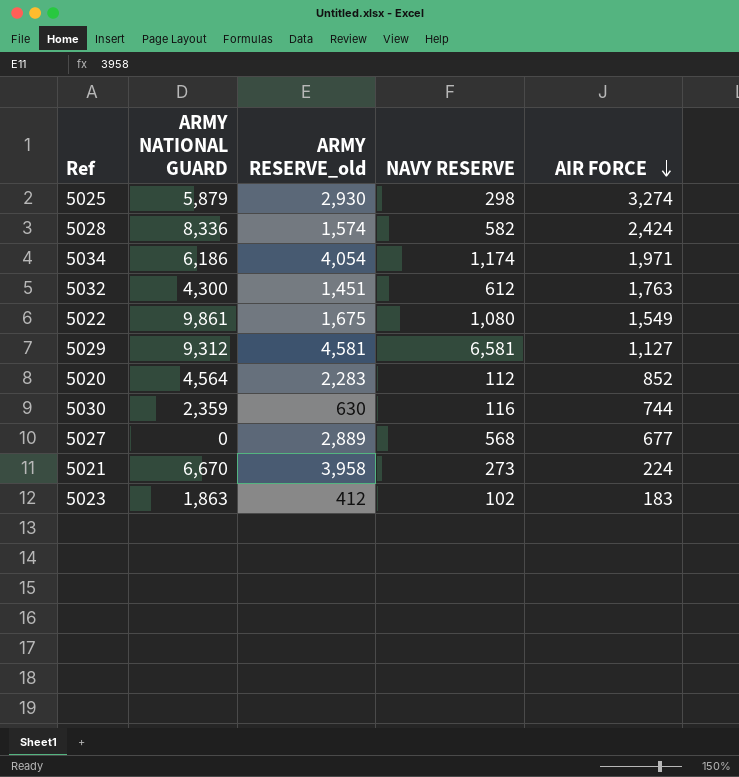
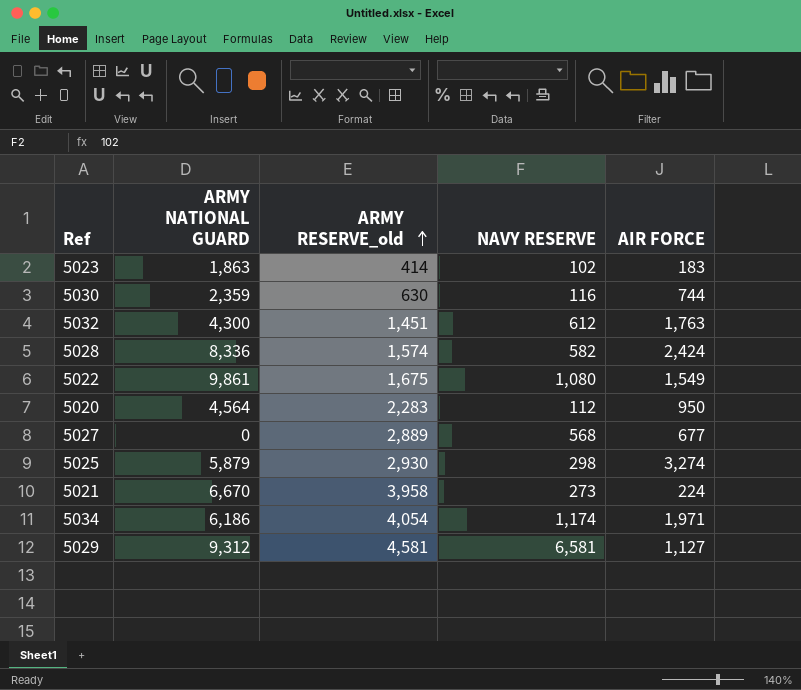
row order: AIR FORCE descending -> ARMY RESERVE_old ascending
5023 | ARMY RESERVE_old: 412 -> 414
5020 | AIR FORCE: 852 -> 950

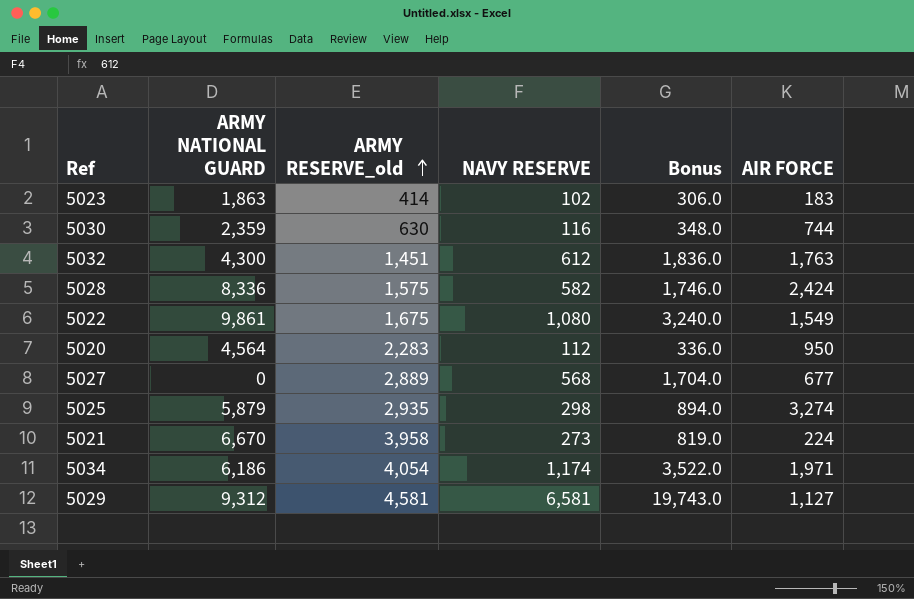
column Bonus | formula: none -> [NAVY RESERVE] * 3
5028 | ARMY RESERVE_old: 1,574 -> 1,575
5025 | ARMY RESERVE_old: 2,930 -> 2,935

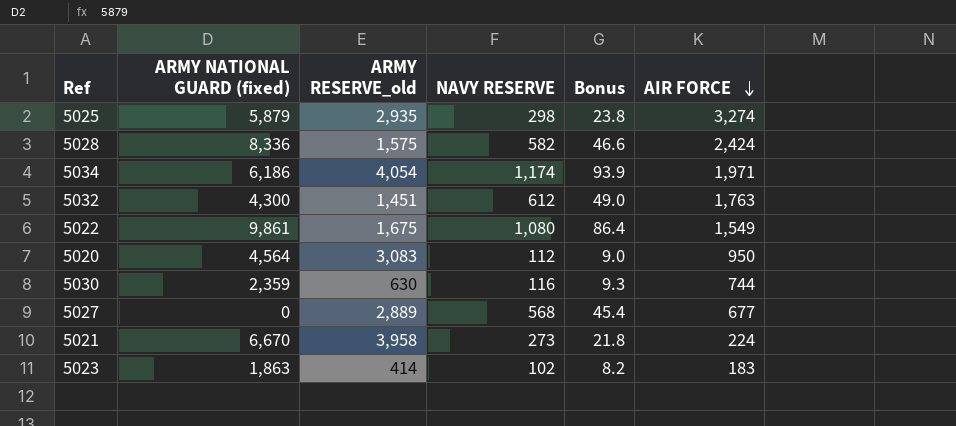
row order: ARMY RESERVE_old ascending -> AIR FORCE descending
column name: ARMY NATIONAL GUARD -> ARMY NATIONAL GUARD (fixed)
column Bonus | formula: [NAVY RESERVE] * 3 -> [NAVY RESERVE] * 0.08
row 5029: 9,312 | 4,581 | 6,581 | 19,743.0 | 1,127 -> none
5020 | ARMY RESERVE_old: 2,283 -> 3,083

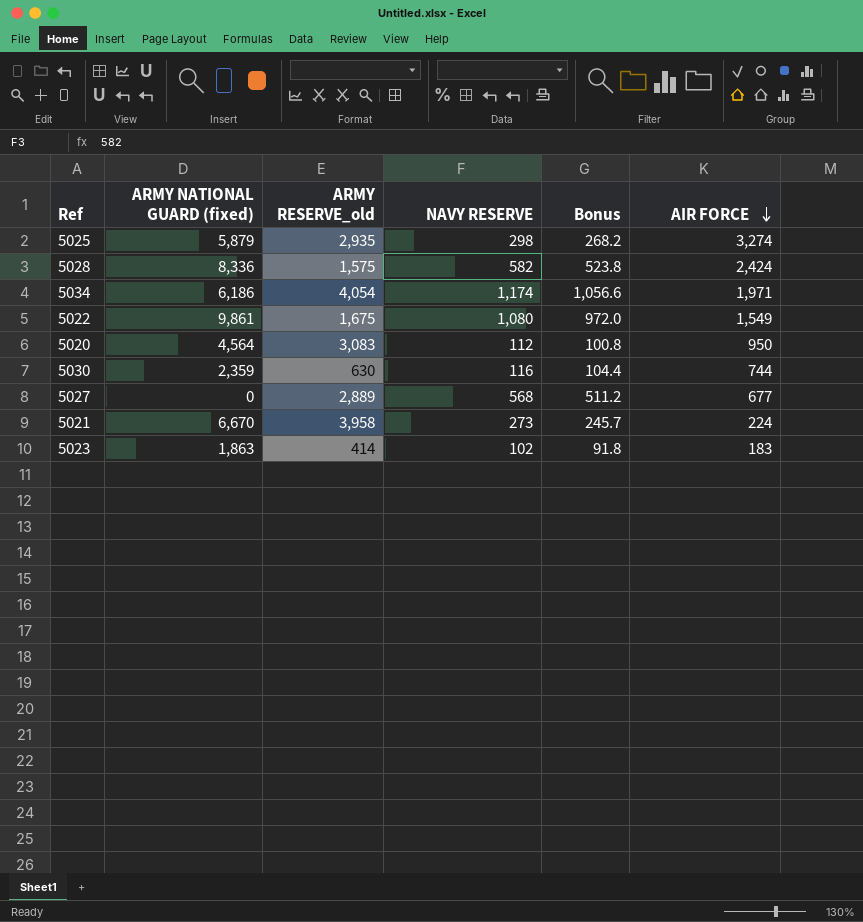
column Bonus | formula: [NAVY RESERVE] * 0.08 -> [NAVY RESERVE] * 0.9
row 5032: 4,300 | 1,451 | 612 | 49.0 | 1,763 -> none

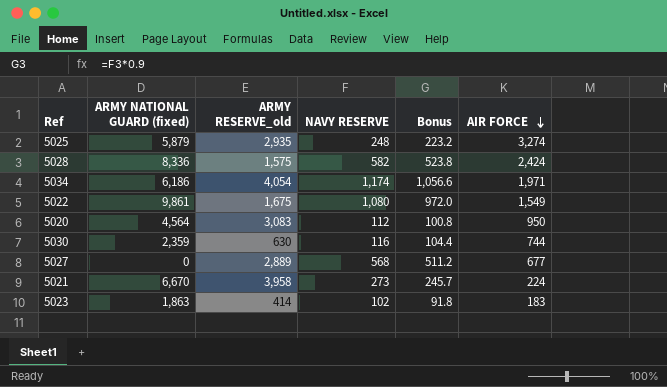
5025 | NAVY RESERVE: 298 -> 248
5025 | Bonus: 268.2 -> 223.2

